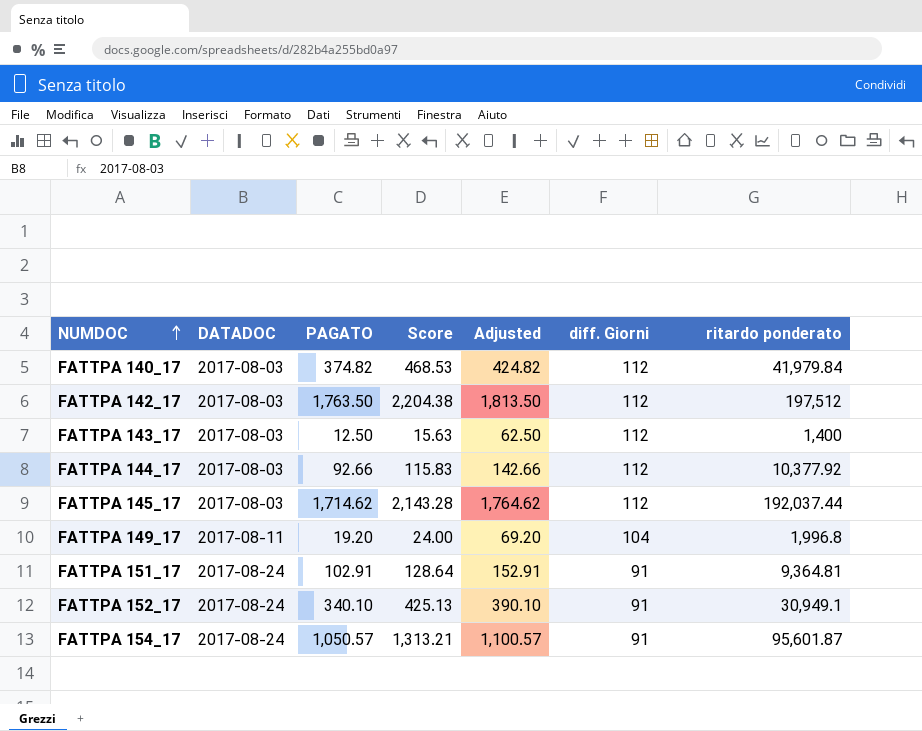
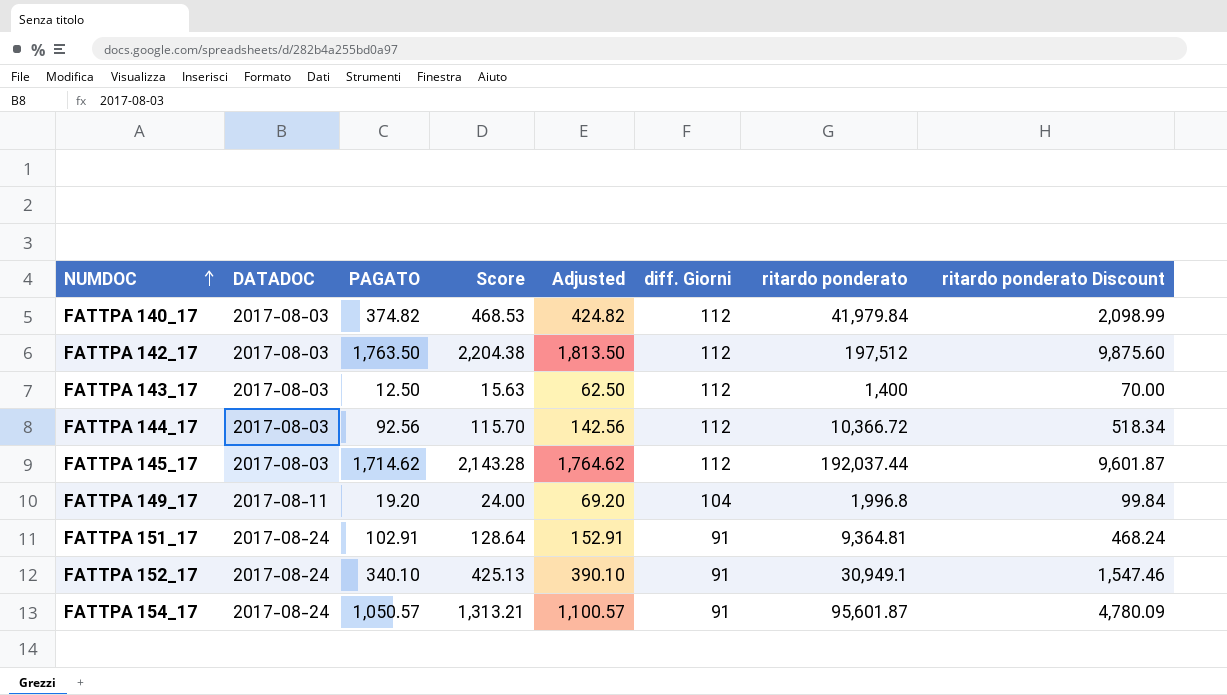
column ritardo ponderato Discount | formula: none -> [ritardo ponderato] * 0.05
FATTPA 144_17 | PAGATO: 92.66 -> 92.56
FATTPA 144_17 | Score: 115.83 -> 115.70
FATTPA 144_17 | Adjusted: 142.66 -> 142.56
FATTPA 144_17 | ritardo ponderato: 10,377.92 -> 10,366.72

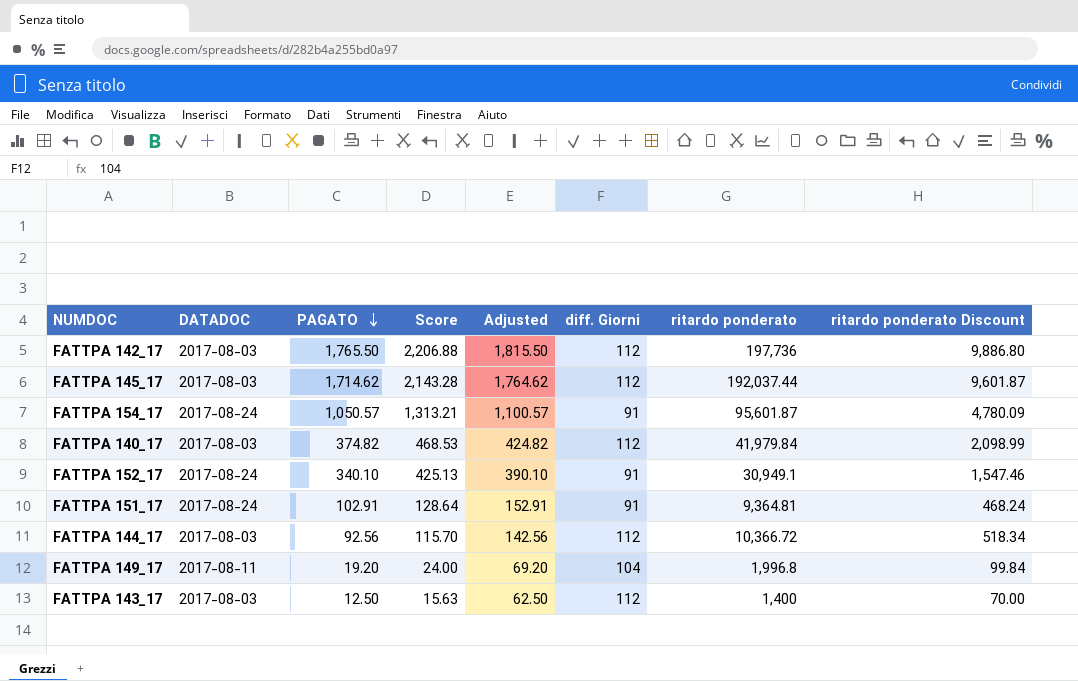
row order: NUMDOC ascending -> PAGATO descending
FATTPA 142_17 | PAGATO: 1,763.50 -> 1,765.50
FATTPA 142_17 | Score: 2,204.38 -> 2,206.88
FATTPA 142_17 | Adjusted: 1,813.50 -> 1,815.50
FATTPA 142_17 | ritardo ponderato: 197,512 -> 197,736
FATTPA 142_17 | ritardo ponderato Discount: 9,875.60 -> 9,886.80

